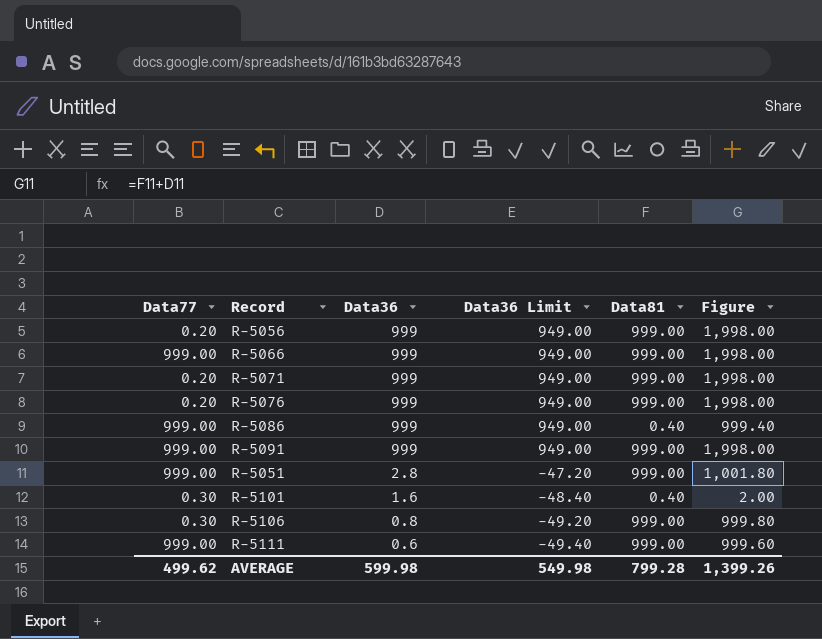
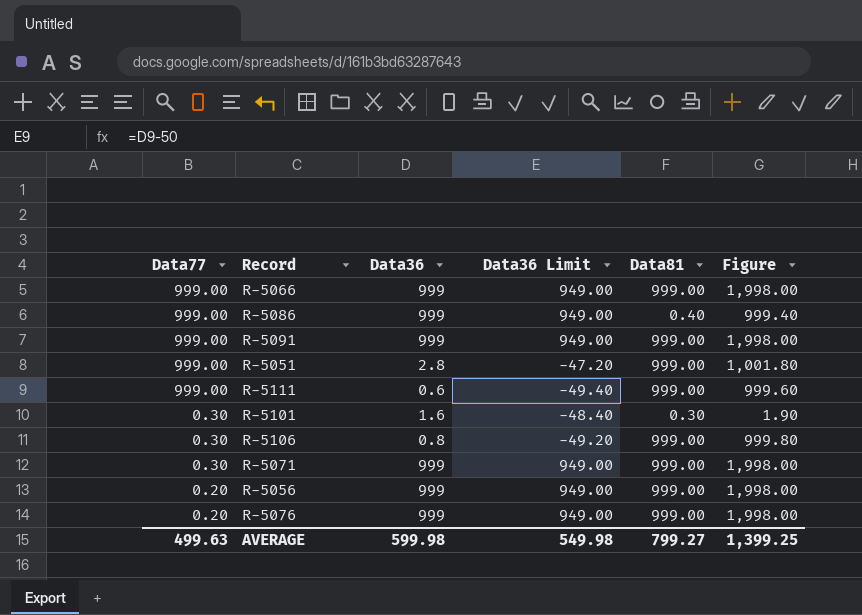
row order: Data36 descending -> Data77 descending
R-5101 | Data81: 0.40 -> 0.30
R-5101 | Figure: 2.00 -> 1.90
R-5071 | Data77: 0.20 -> 0.30
AVERAGE | Data77: 499.62 -> 499.63
AVERAGE | Data81: 799.28 -> 799.27
AVERAGE | Figure: 1,399.26 -> 1,399.25

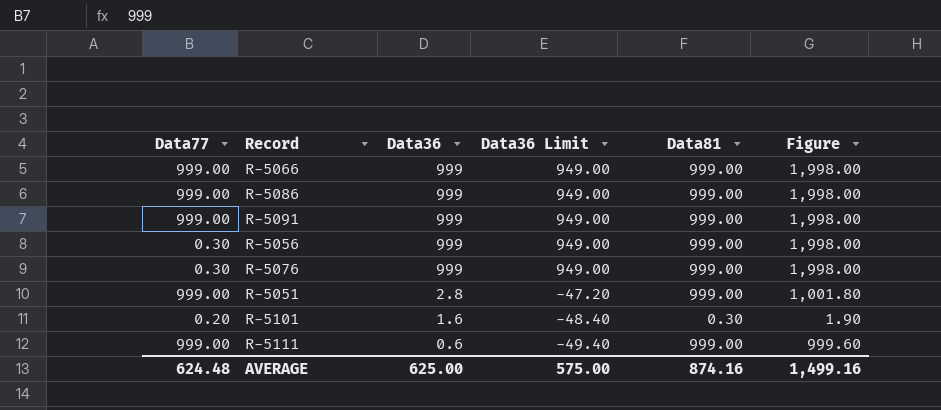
row order: Data77 descending -> Data36 descending
row R-5106: 0.30 | 0.8 | -49.20 | 999.00 | 999.80 -> none
row R-5071: 0.30 | 999 | 949.00 | 999.00 | 1,998.00 -> none
R-5086 | Data81: 0.40 -> 999.00
R-5086 | Figure: 999.40 -> 1,998.00
R-5056 | Data77: 0.20 -> 0.30
R-5076 | Data77: 0.20 -> 0.30
R-5101 | Data77: 0.30 -> 0.20
AVERAGE | Data77: 499.63 -> 624.48
AVERAGE | Data36: 599.98 -> 625.00
AVERAGE | Data36 Limit: 549.98 -> 575.00
AVERAGE | Data81: 799.27 -> 874.16
AVERAGE | Figure: 1,399.25 -> 1,499.16

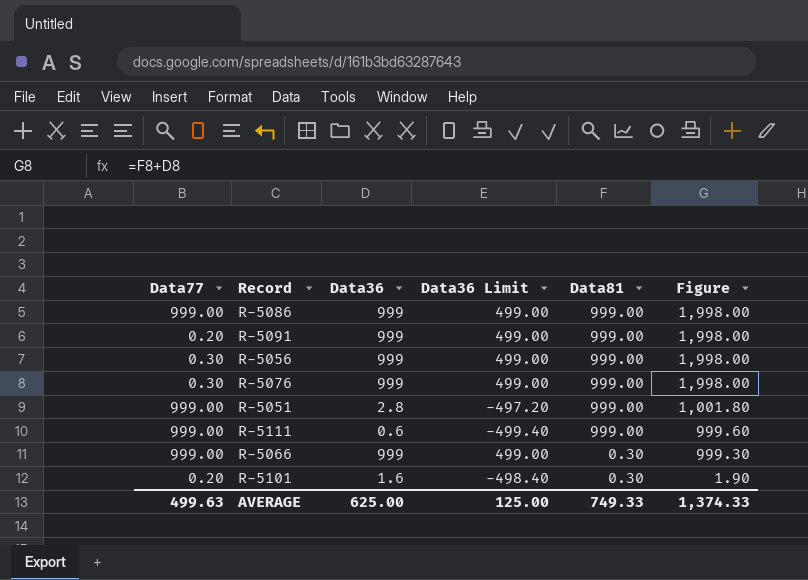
row order: Data36 descending -> Data81 descending
column Data36 Limit | formula: [Data36] - 50 -> [Data36] - 500
R-5091 | Data77: 999.00 -> 0.20
R-5066 | Data81: 999.00 -> 0.30
R-5066 | Figure: 1,998.00 -> 999.30
AVERAGE | Data77: 624.48 -> 499.63
AVERAGE | Data36 Limit: 575.00 -> 125.00
AVERAGE | Data81: 874.16 -> 749.33
AVERAGE | Figure: 1,499.16 -> 1,374.33

